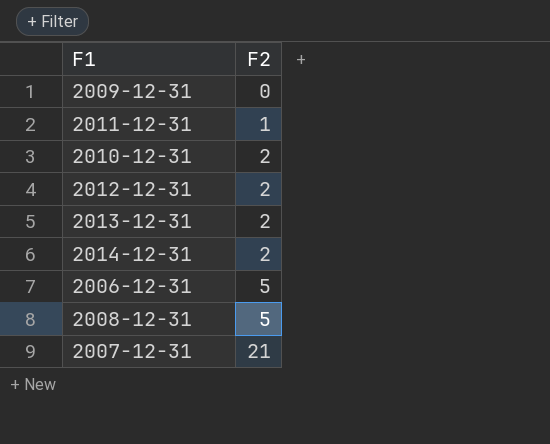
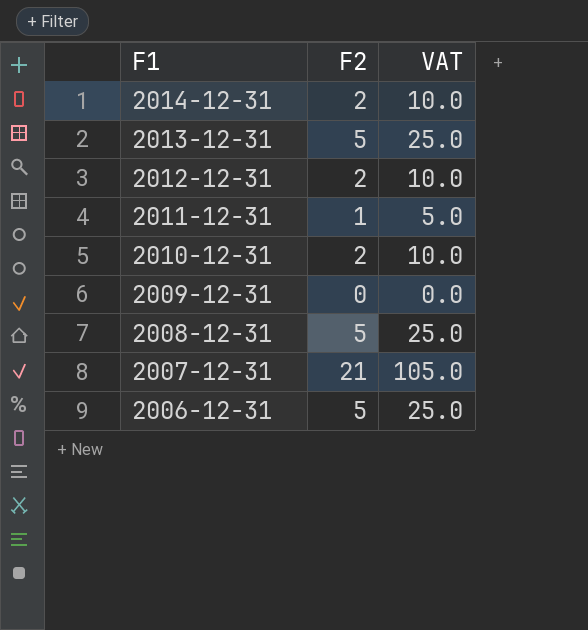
row order: F2 ascending -> F1 descending
column VAT | formula: none -> [F2] * 5
2013-12-31 | F2: 2 -> 5

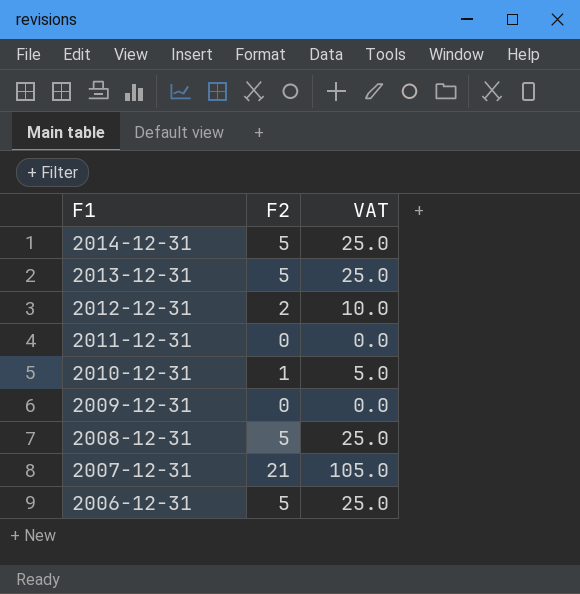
2014-12-31 | F2: 2 -> 5
2014-12-31 | VAT: 10.0 -> 25.0
2011-12-31 | F2: 1 -> 0
2011-12-31 | VAT: 5.0 -> 0.0
2010-12-31 | F2: 2 -> 1
2010-12-31 | VAT: 10.0 -> 5.0

